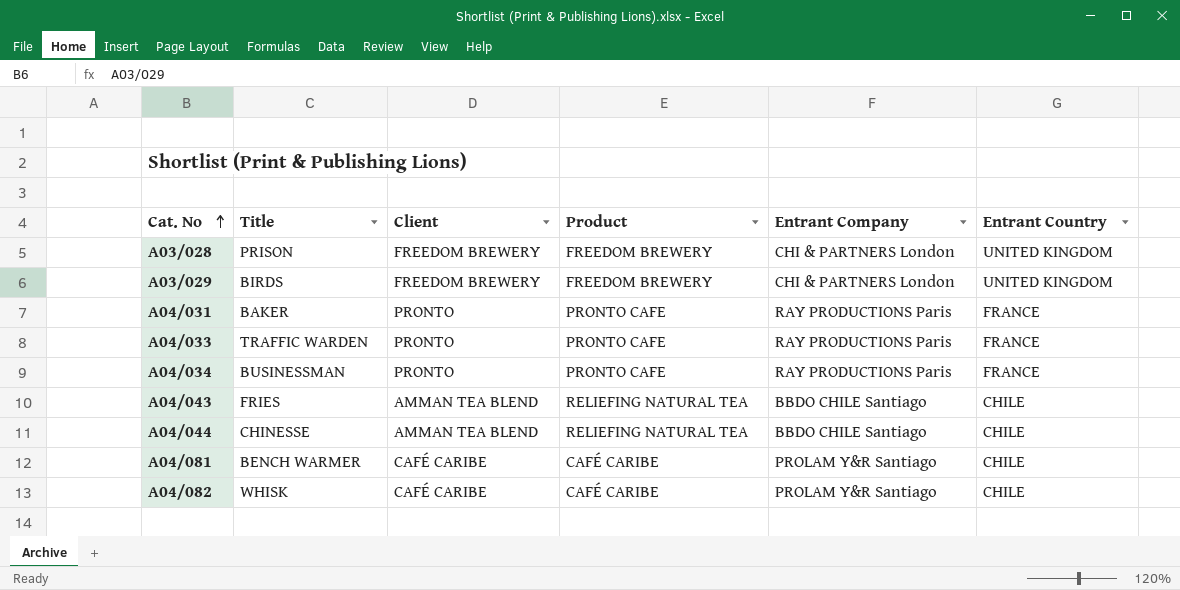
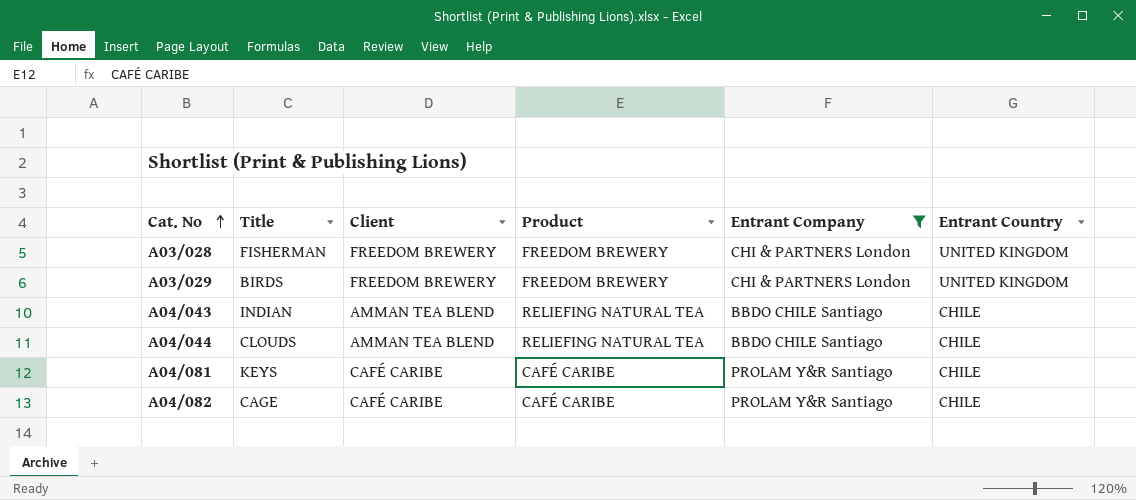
filter: none -> Entrant Company != RAY PRODUCTIONS Paris
A03/028 | Title: PRISON -> FISHERMAN
A04/043 | Title: FRIES -> INDIAN
A04/044 | Title: CHINESSE -> CLOUDS
A04/081 | Title: BENCH WARMER -> KEYS
A04/082 | Title: WHISK -> CAGE

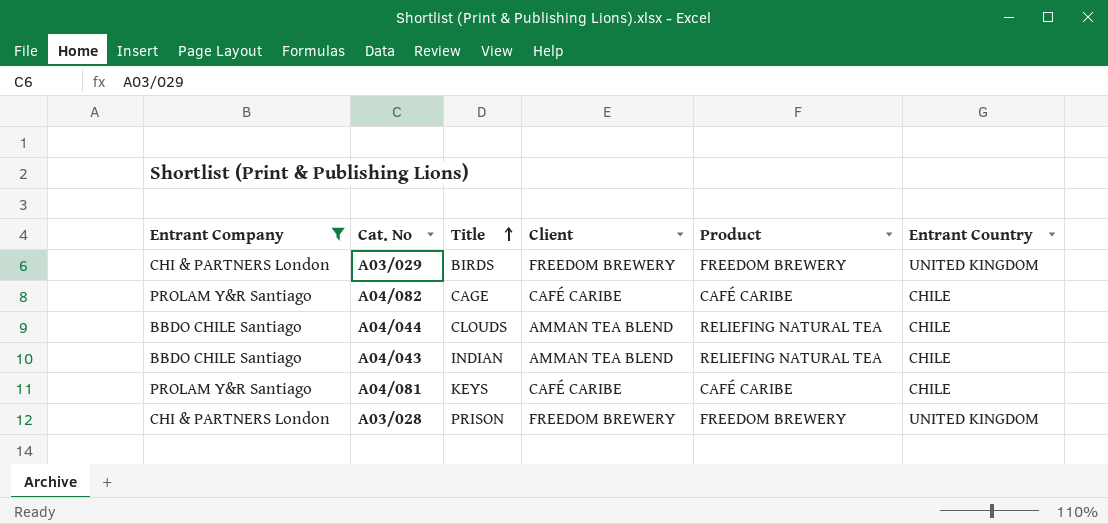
row order: Cat. No ascending -> Title ascending
column Entrant Company | position: 5 -> 1
A03/028 | Title: FISHERMAN -> PRISON

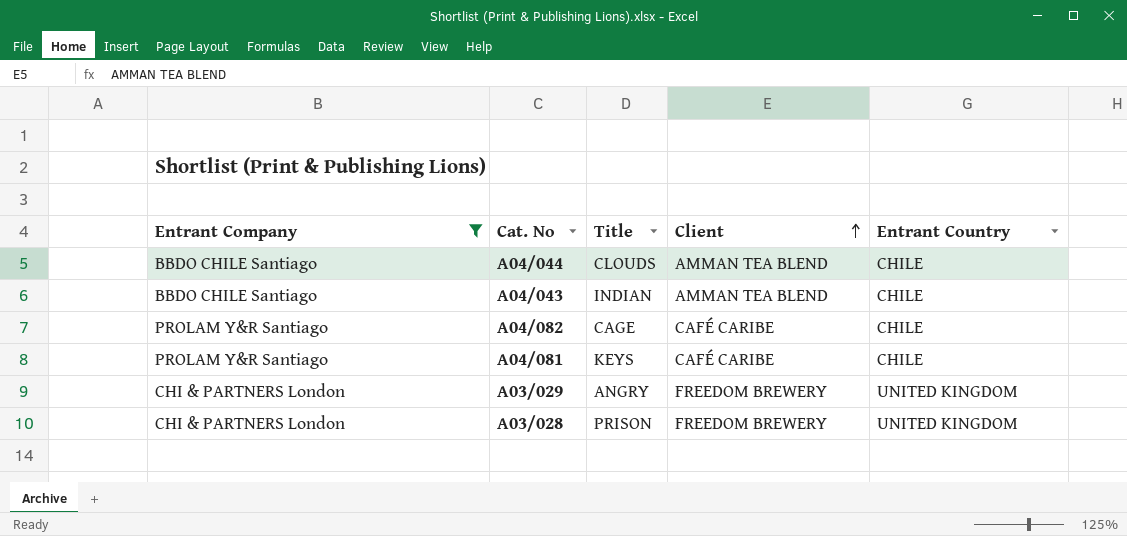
row order: Title ascending -> Client ascending
column Product | position: 5 -> none
A03/029 | Title: BIRDS -> ANGRY

